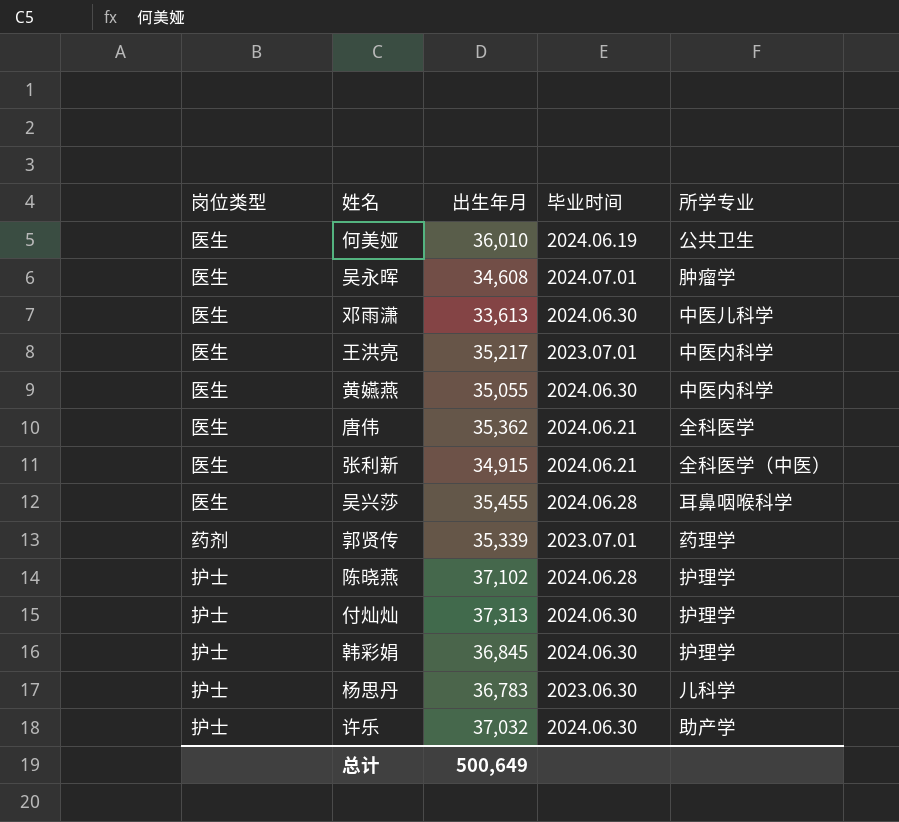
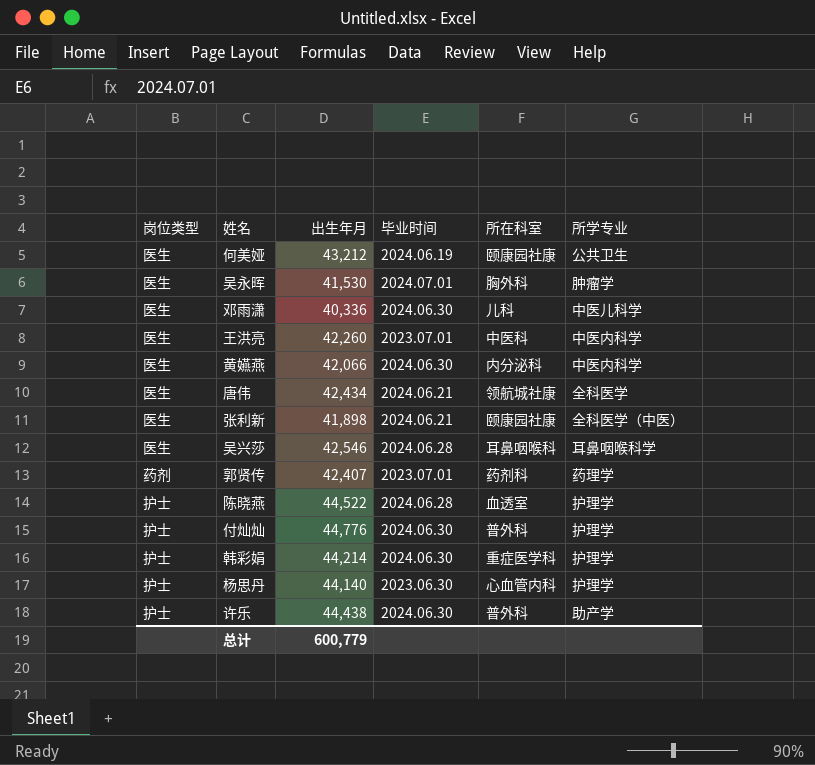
column 所在科室 | position: none -> 5
何美娅 | 出生年月: 36,010 -> 43,212
吴永晖 | 出生年月: 34,608 -> 41,530
邓雨潇 | 出生年月: 33,613 -> 40,336
王洪亮 | 出生年月: 35,217 -> 42,260
黄嬿燕 | 出生年月: 35,055 -> 42,066
唐伟 | 出生年月: 35,362 -> 42,434
张利新 | 出生年月: 34,915 -> 41,898
吴兴莎 | 出生年月: 35,455 -> 42,546
郭贤传 | 出生年月: 35,339 -> 42,407
陈晓燕 | 出生年月: 37,102 -> 44,522
付灿灿 | 出生年月: 37,313 -> 44,776
韩彩娟 | 出生年月: 36,845 -> 44,214
杨思丹 | 出生年月: 36,783 -> 44,140
杨思丹 | 所学专业: 儿科学 -> 护理学
许乐 | 出生年月: 37,032 -> 44,438
总计 | 出生年月: 500,649 -> 600,779

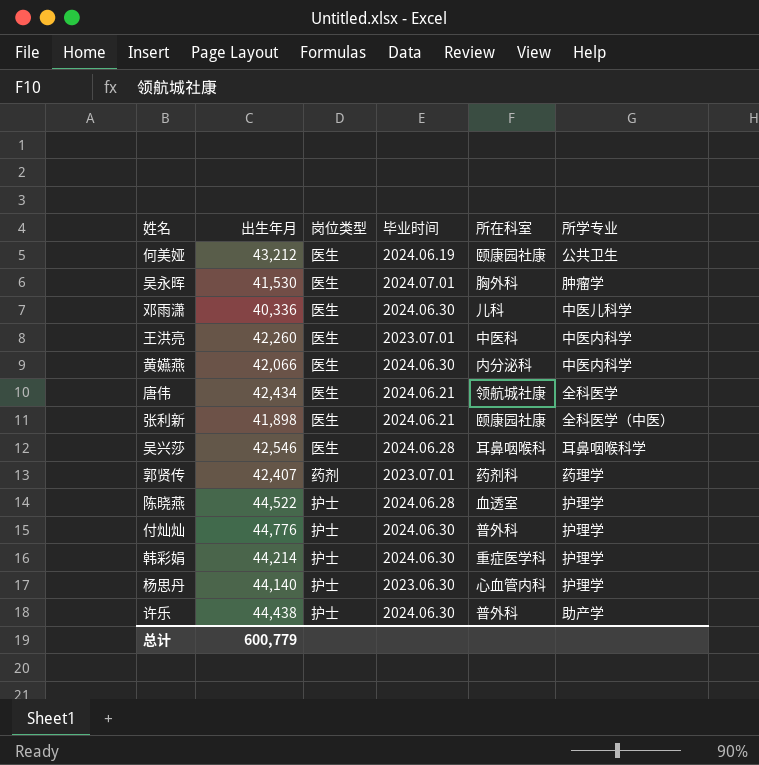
column 岗位类型 | position: 1 -> 3

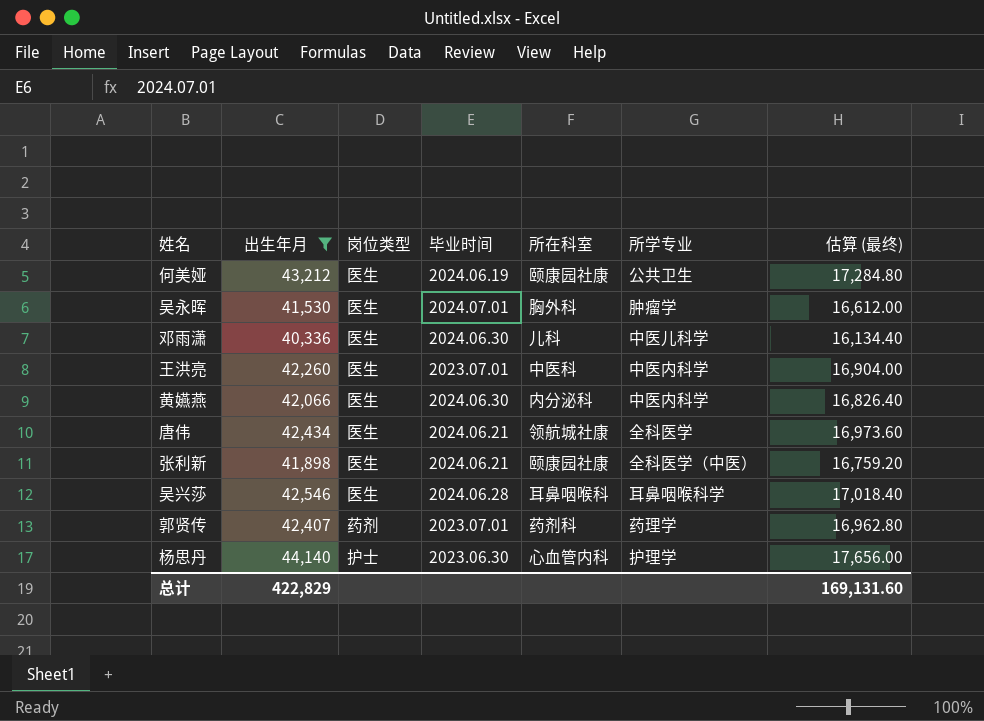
filter: none -> 出生年月 <= 44,140
column 估算 (最终) | formula: none -> [出生年月] * 0.4
总计 | 出生年月: 600,779 -> 422,829

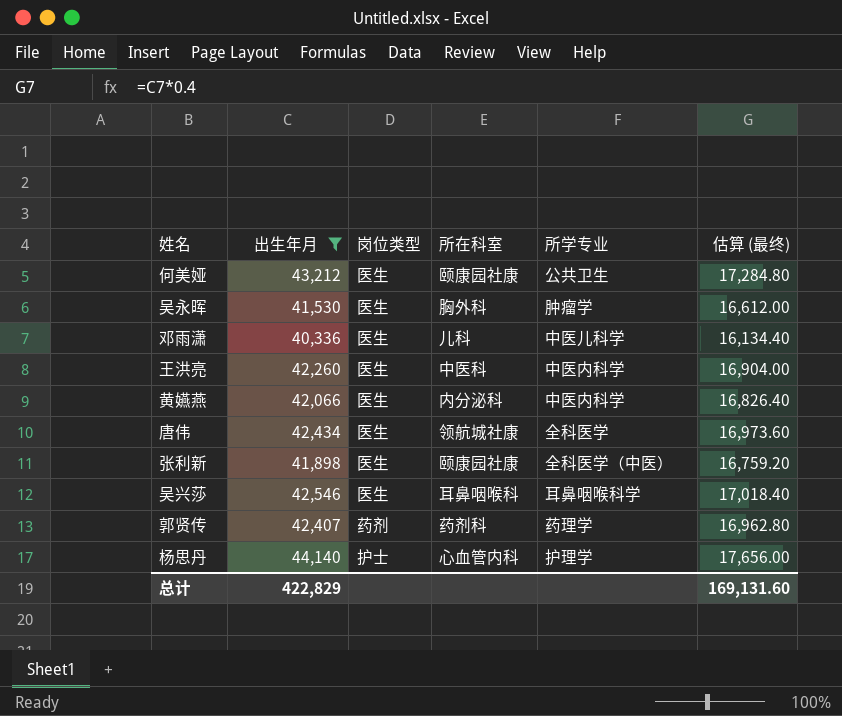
column 毕业时间 | position: 4 -> none

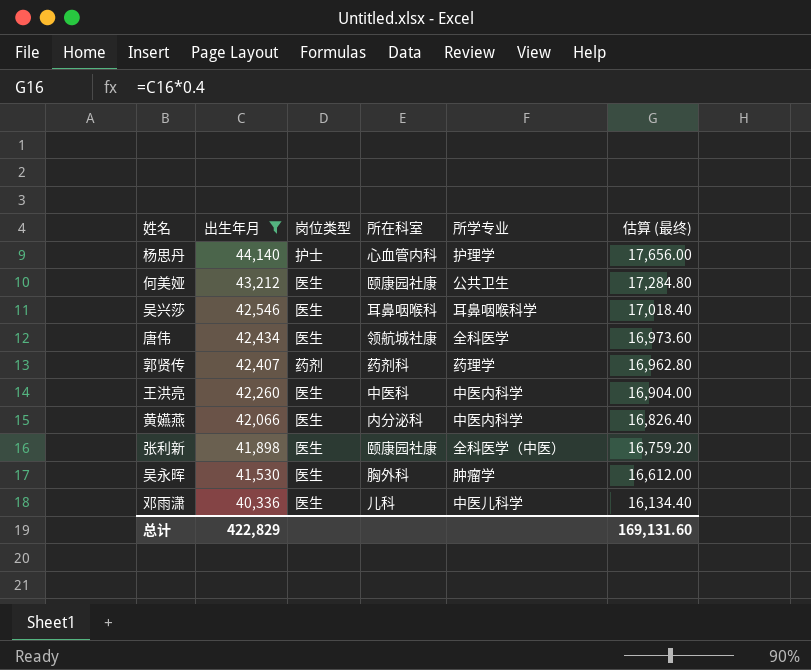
row order: none -> 出生年月 descending

